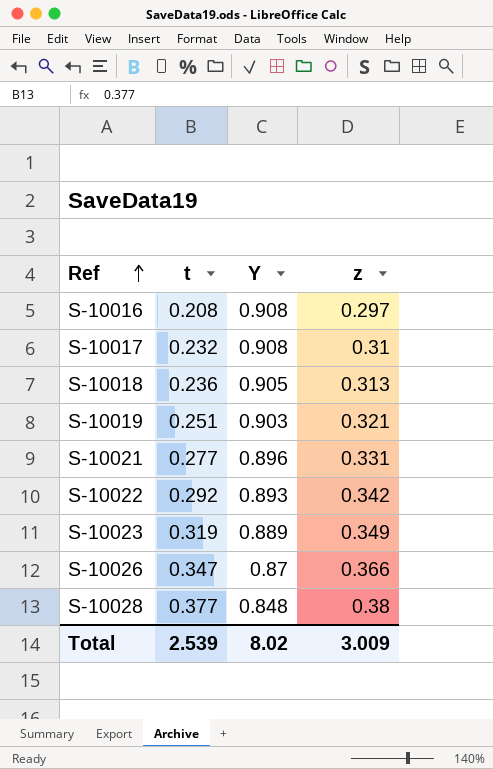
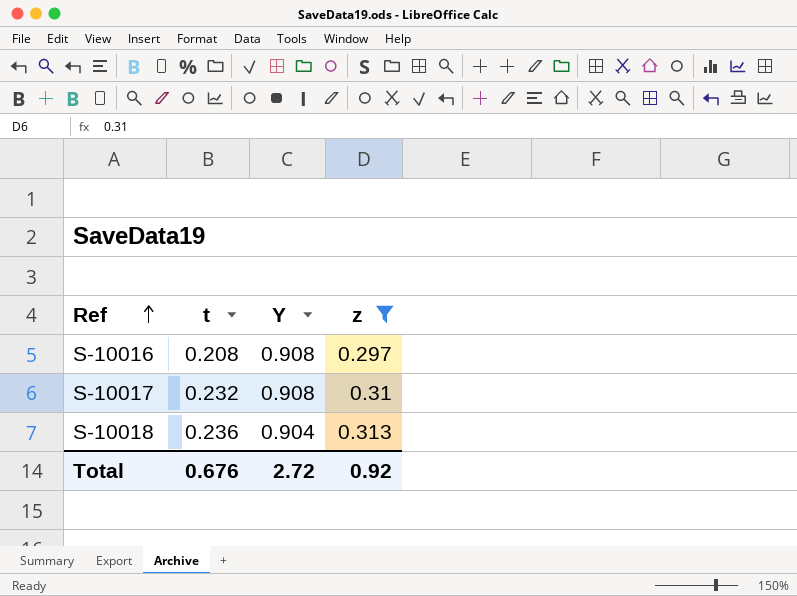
filter: none -> z <= 0.313
S-10018 | Y: 0.905 -> 0.904
Total | t: 2.539 -> 0.676
Total | Y: 8.02 -> 2.72
Total | z: 3.009 -> 0.92

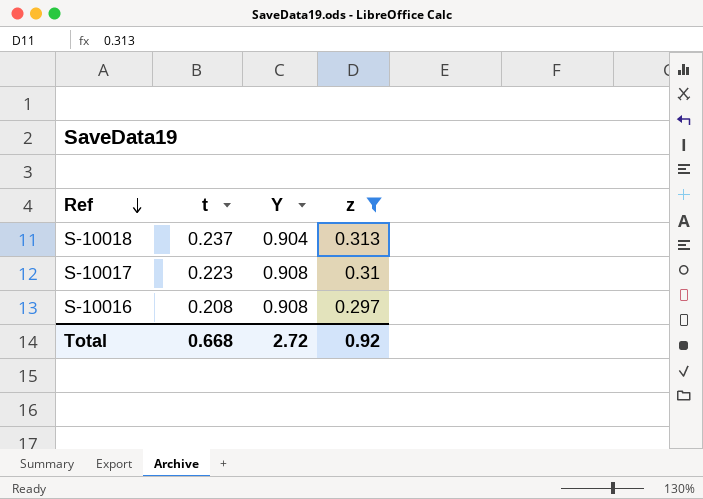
row order: Ref ascending -> Ref descending
S-10018 | t: 0.236 -> 0.237
S-10017 | t: 0.232 -> 0.223
Total | t: 0.676 -> 0.668

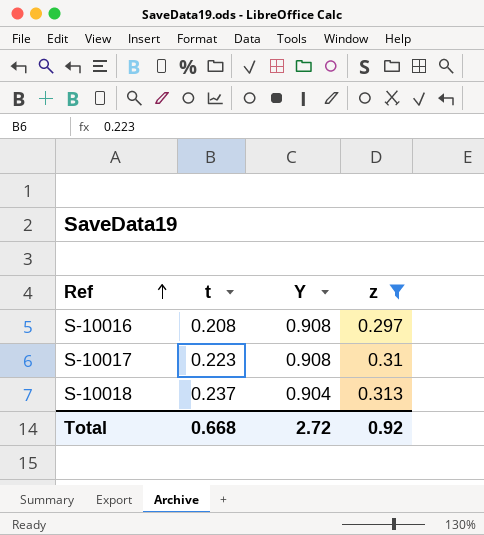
row order: Ref descending -> Ref ascending

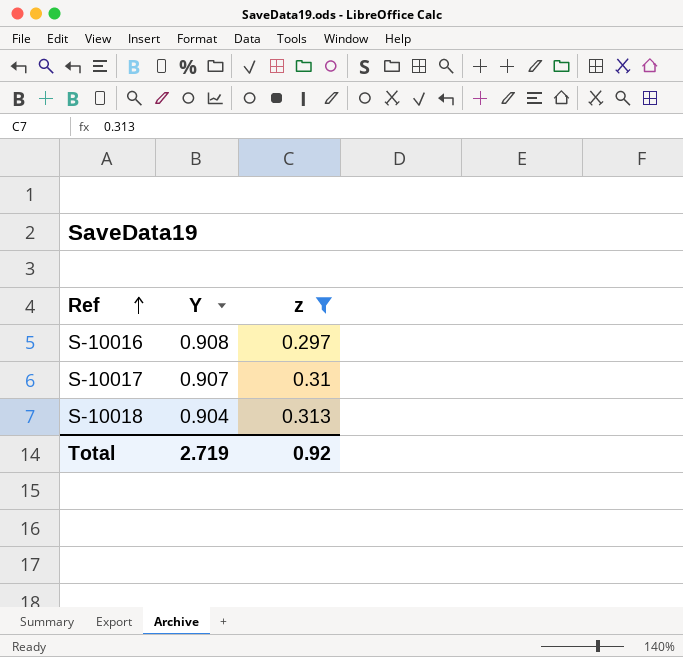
column t | position: 2 -> none
S-10017 | Y: 0.908 -> 0.907
Total | Y: 2.72 -> 2.719

